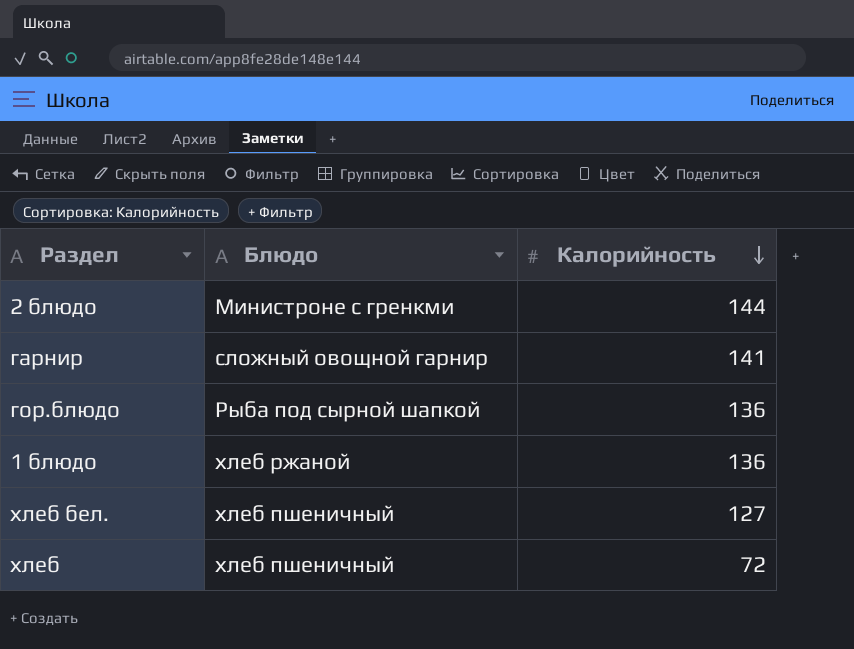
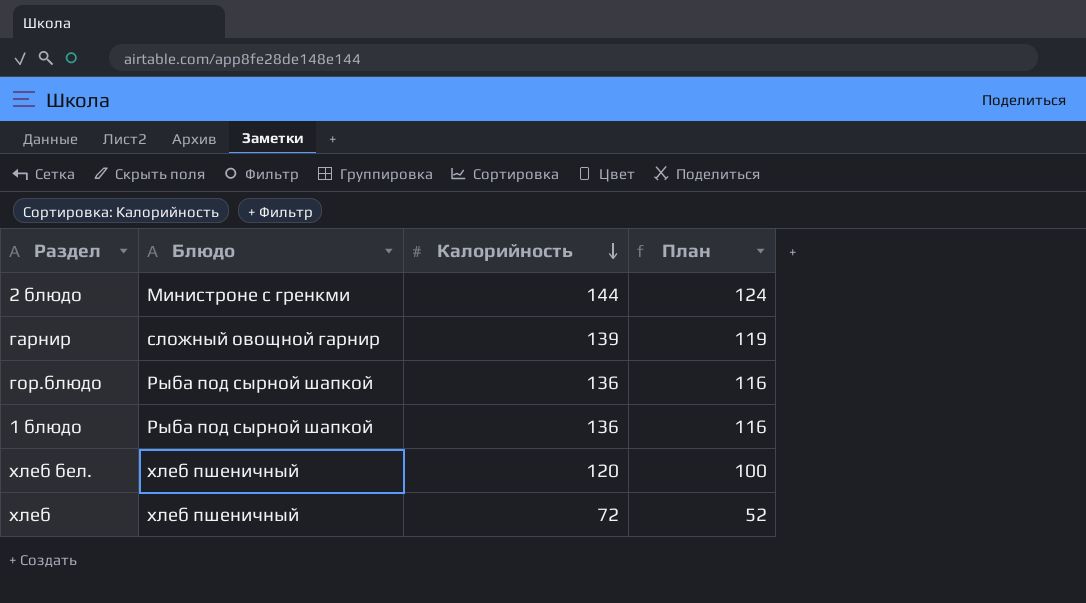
column План | formula: none -> [Калорийность] - 20
гарнир | Калорийность: 141 -> 139
1 блюдо | Блюдо: хлеб ржаной -> Рыба под сырной шапкой
хлеб бел. | Калорийность: 127 -> 120

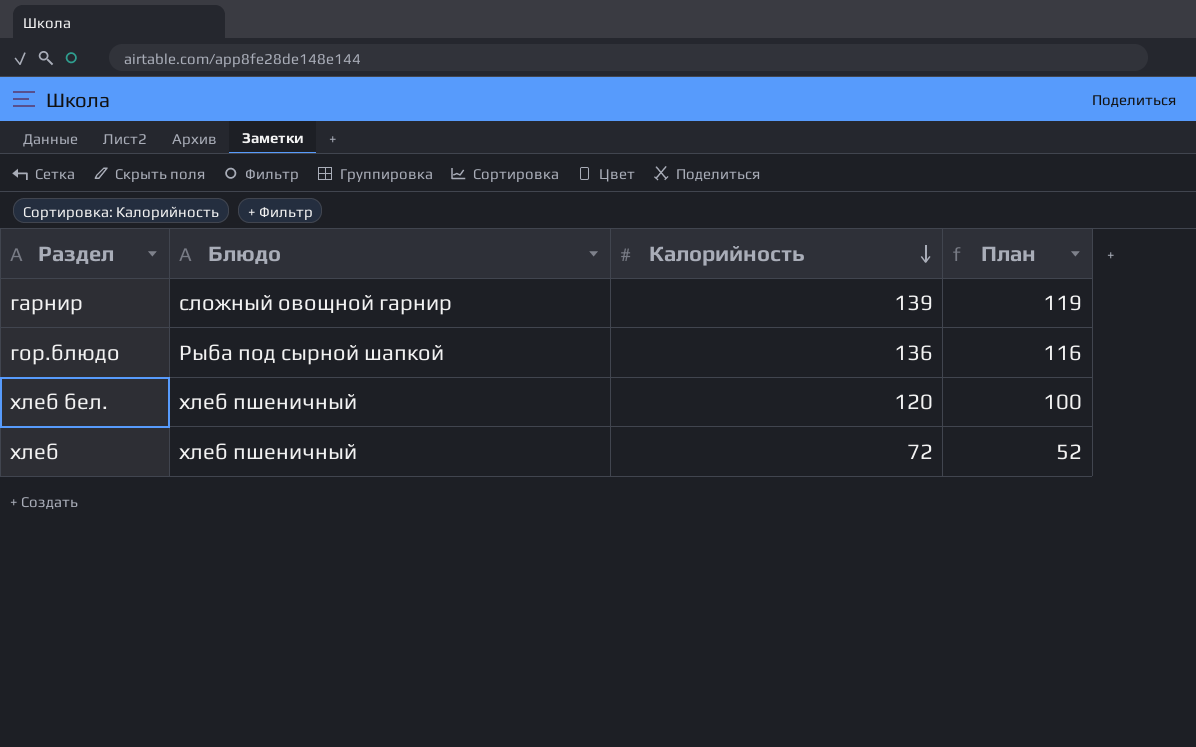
row 2 блюдо: Министроне с гренкми | 144 | 124 -> none
row 1 блюдо: Рыба под сырной шапкой | 136 | 116 -> none

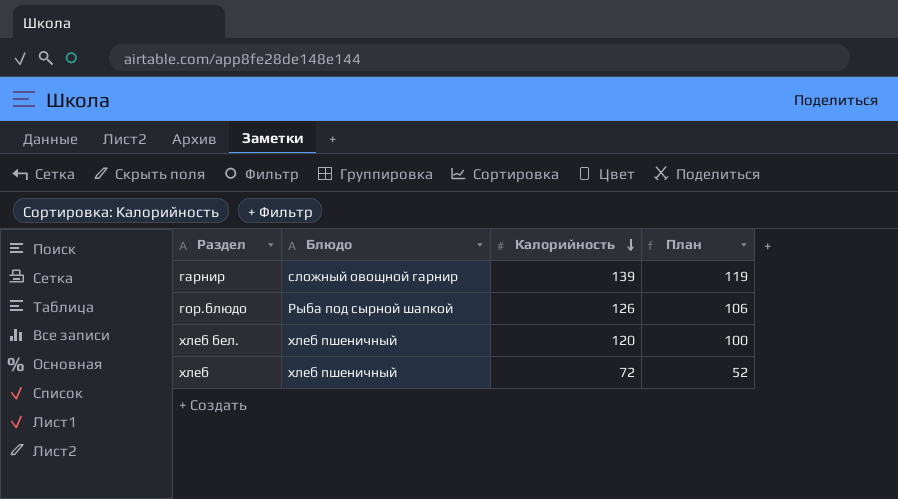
гор.блюдо | Калорийность: 136 -> 126
гор.блюдо | План: 116 -> 106

